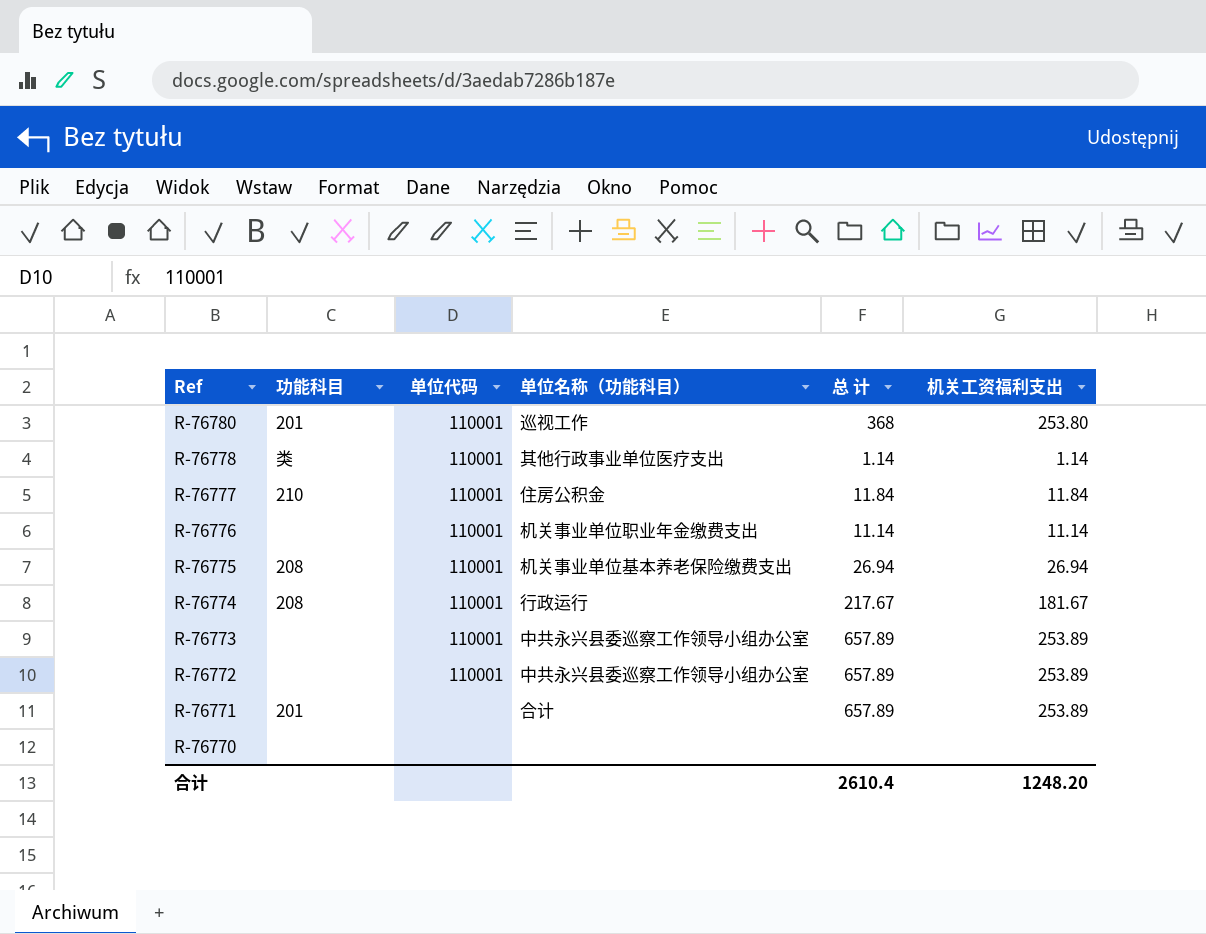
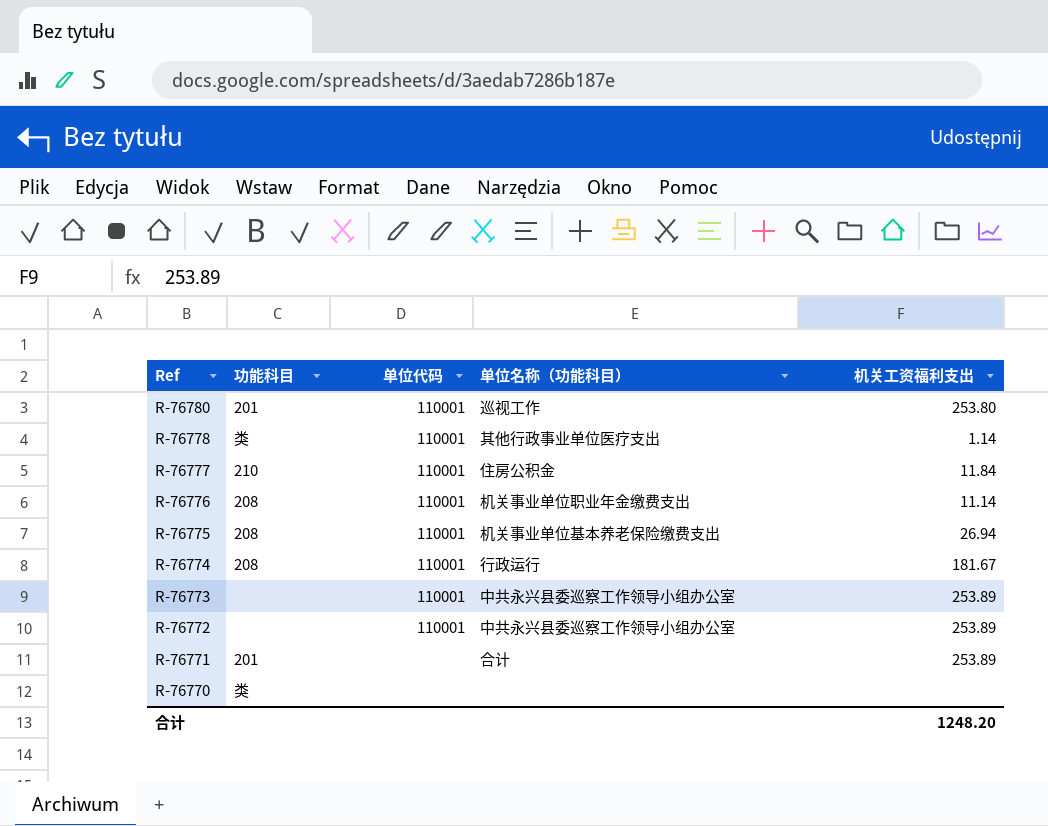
column 总 计 | position: 5 -> none
R-76776 | 功能科目: none -> 208
R-76770 | 功能科目: none -> 类

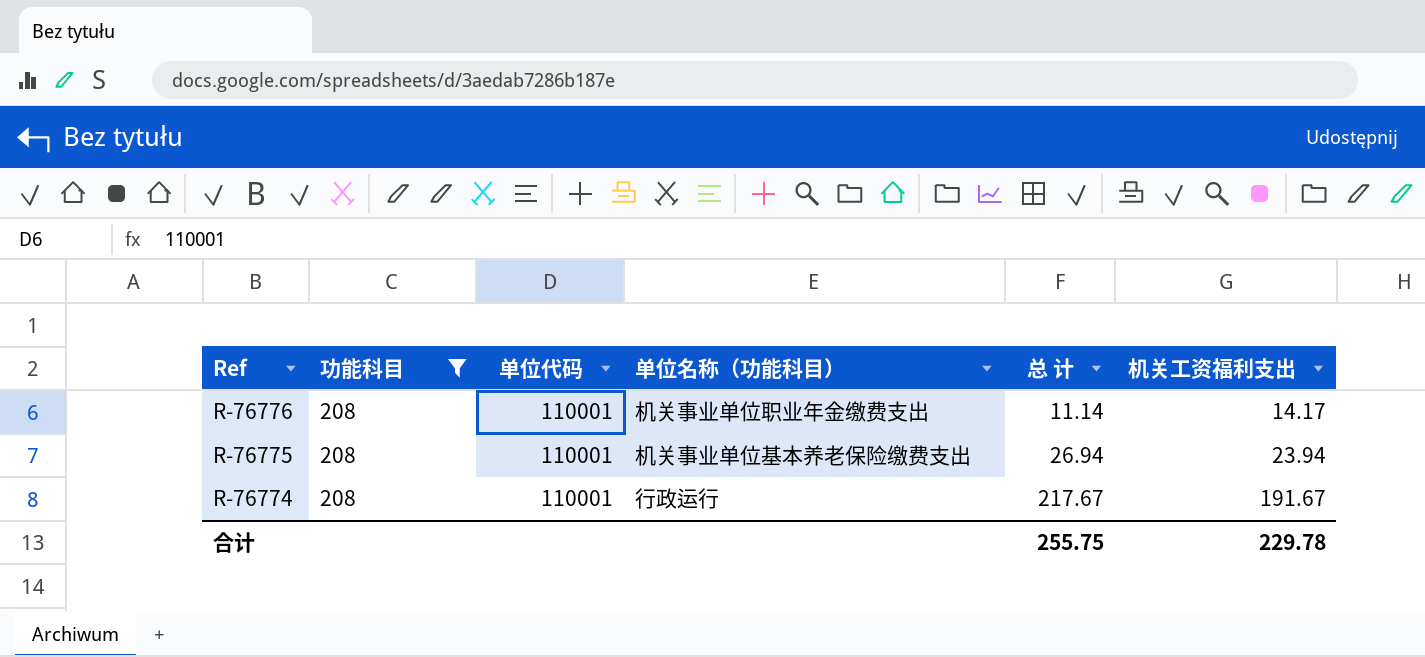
filter: none -> 功能科目 = 208
column 总 计 | position: none -> 5
R-76776 | 机关工资福利支出: 11.14 -> 14.17
R-76775 | 机关工资福利支出: 26.94 -> 23.94
R-76774 | 机关工资福利支出: 181.67 -> 191.67
合计 | 机关工资福利支出: 1248.20 -> 229.78

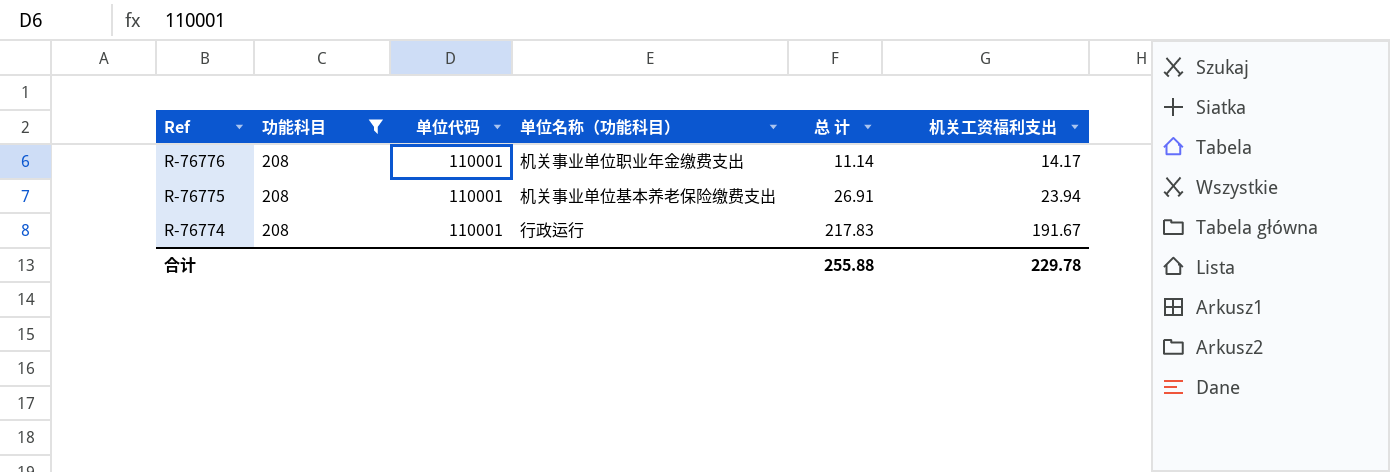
R-76775 | 总 计: 26.94 -> 26.91
R-76774 | 总 计: 217.67 -> 217.83
合计 | 总 计: 255.75 -> 255.88

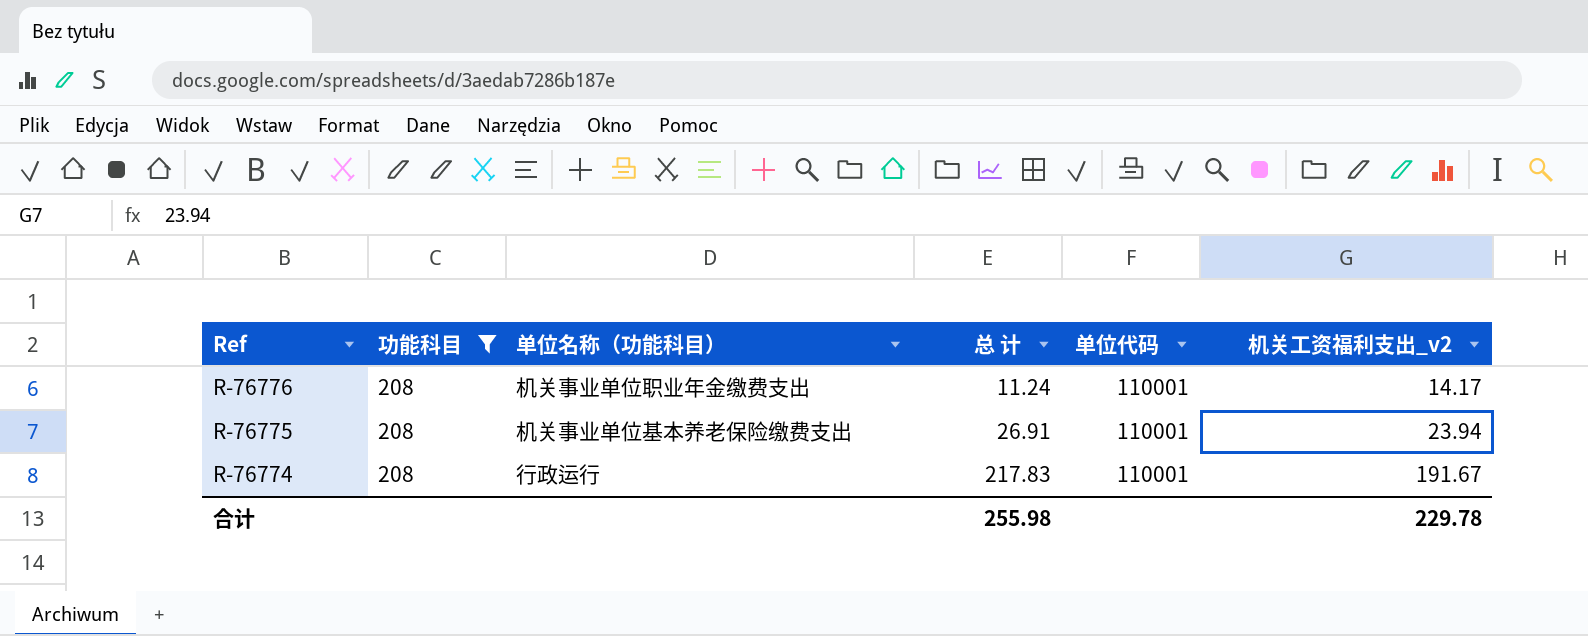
column 单位代码 | position: 3 -> 5
column name: 机关工资福利支出 -> 机关工资福利支出_v2
R-76776 | 总 计: 11.14 -> 11.24
合计 | 总 计: 255.88 -> 255.98

